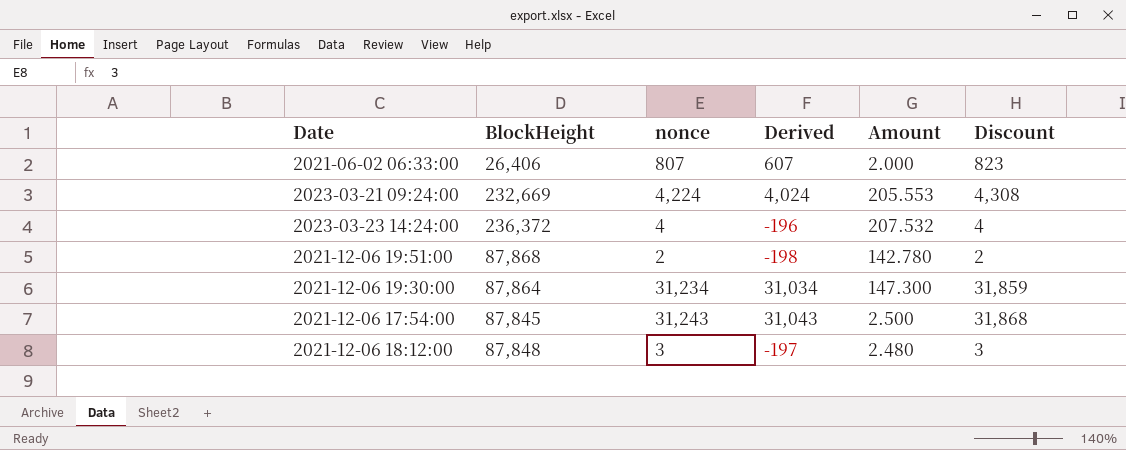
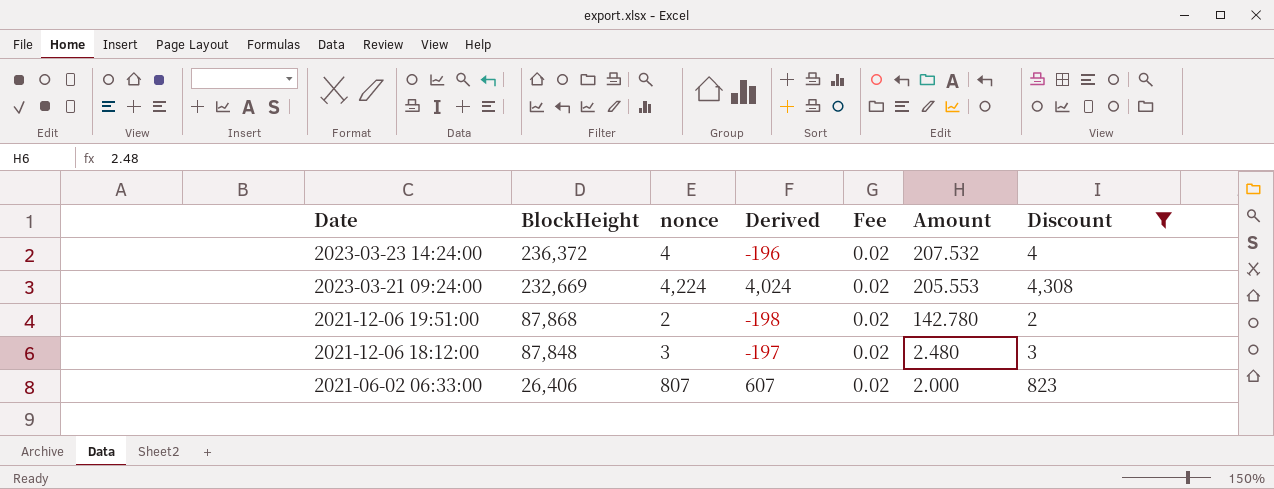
filter: none -> Discount <= 4,308
row order: none -> Date descending
column Fee | position: none -> 5

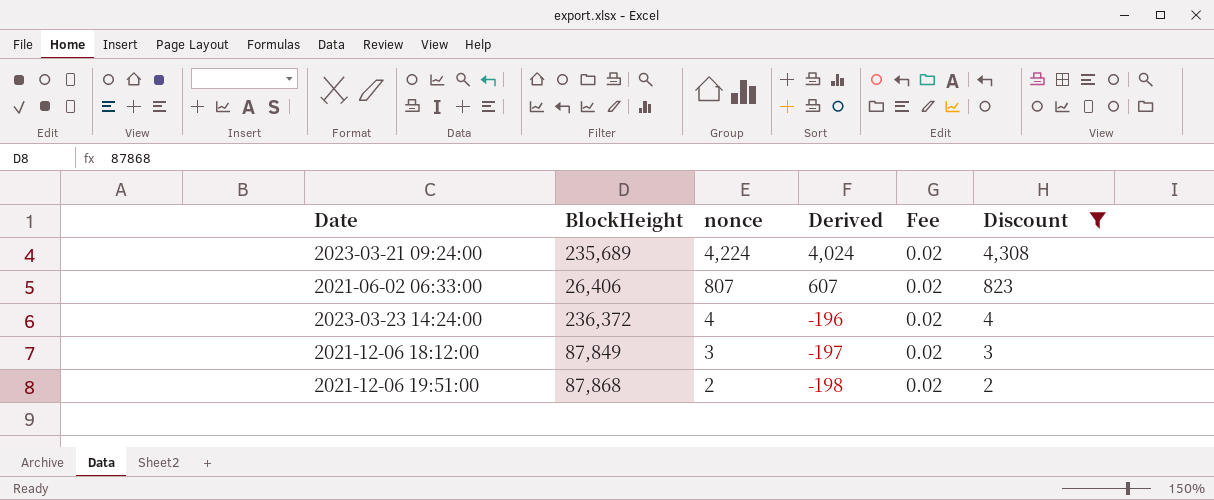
row order: Date descending -> nonce descending
column Amount | position: 6 -> none
2023-03-21 09:24:00 | BlockHeight: 232,669 -> 235,689
2021-12-06 18:12:00 | BlockHeight: 87,848 -> 87,849

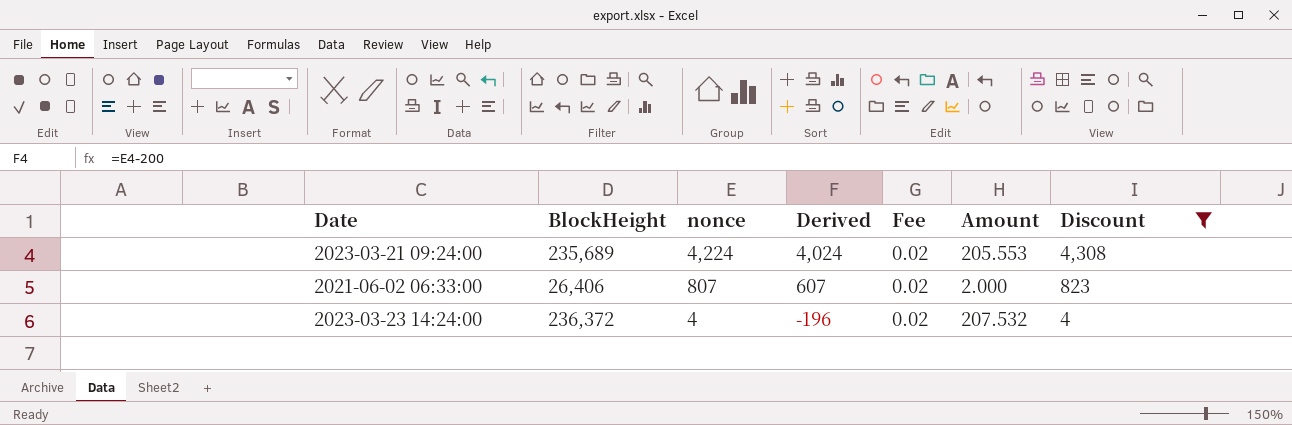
column Amount | position: none -> 6
row 2021-12-06 18:12:00: 87,849 | 3 | -197 | 0.02 | 3 -> none
row 2021-12-06 19:51:00: 87,868 | 2 | -198 | 0.02 | 2 -> none

